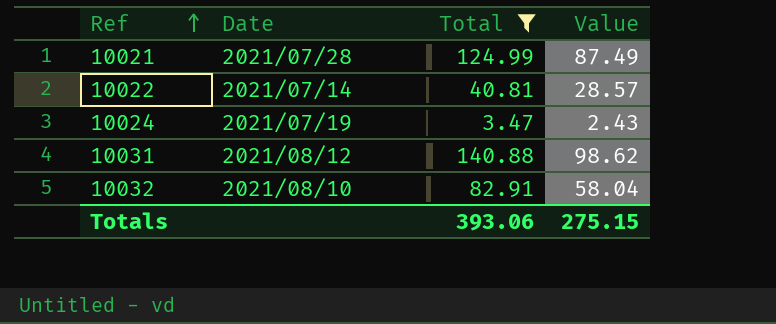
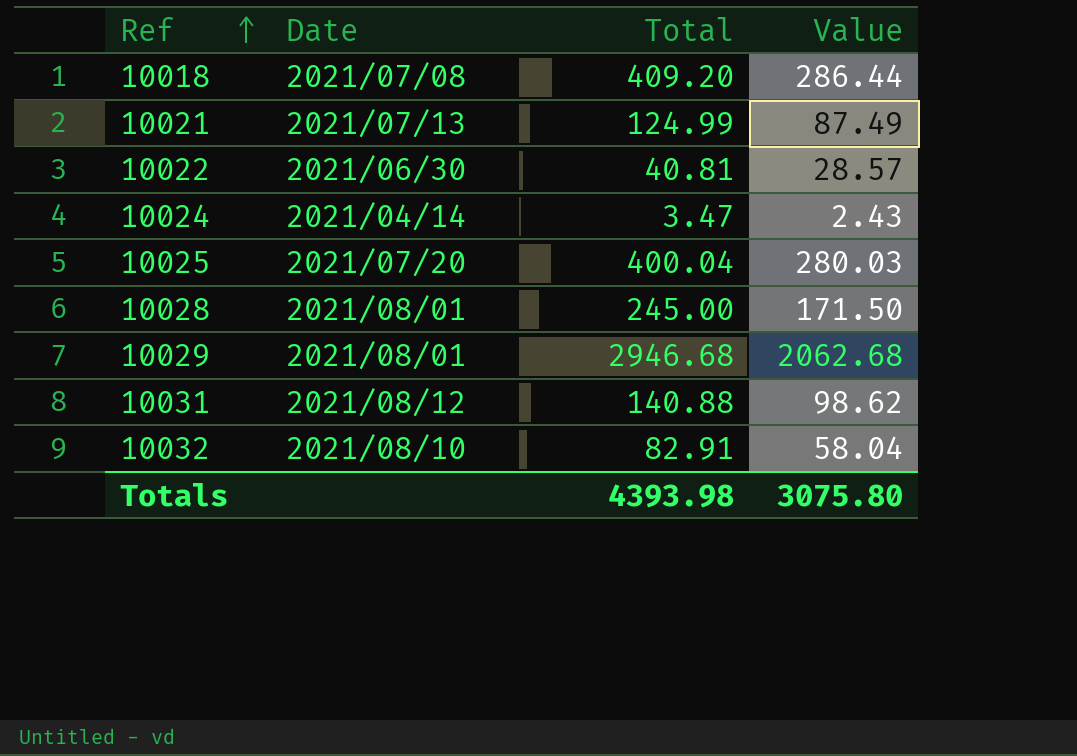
filter: Total <= 140.88 -> none
10021 | Date: 2021/07/28 -> 2021/07/13
10022 | Date: 2021/07/14 -> 2021/06/30
10024 | Date: 2021/07/19 -> 2021/04/14
Totals | Total: 393.06 -> 4393.98
Totals | Value: 275.15 -> 3075.80

